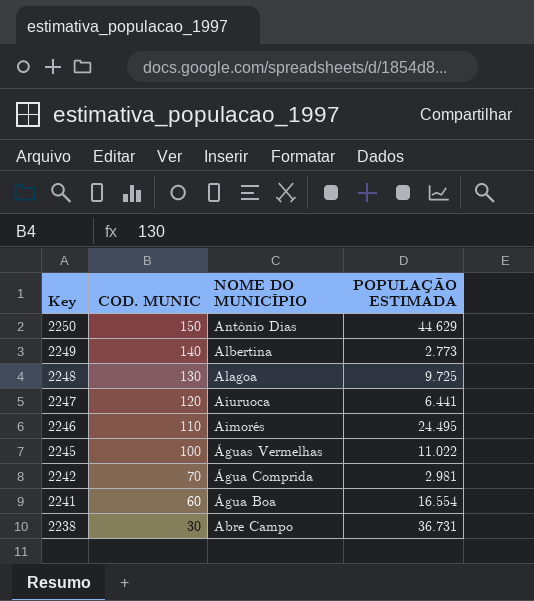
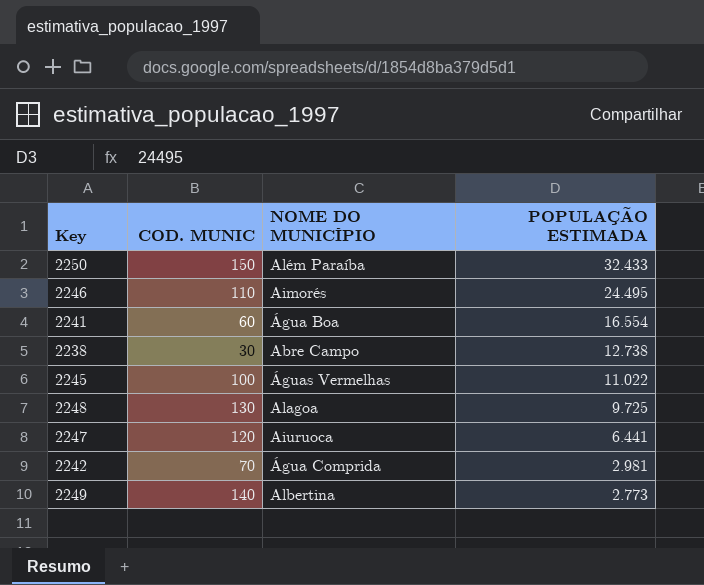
row order: Key descending -> POPULAÇÃO ESTIMADA descending
2250 | NOME DO MUNICÍPIO: Antônio Dias -> Além Paraíba
2250 | POPULAÇÃO ESTIMADA: 44.629 -> 32.433
2238 | POPULAÇÃO ESTIMADA: 36.731 -> 12.738

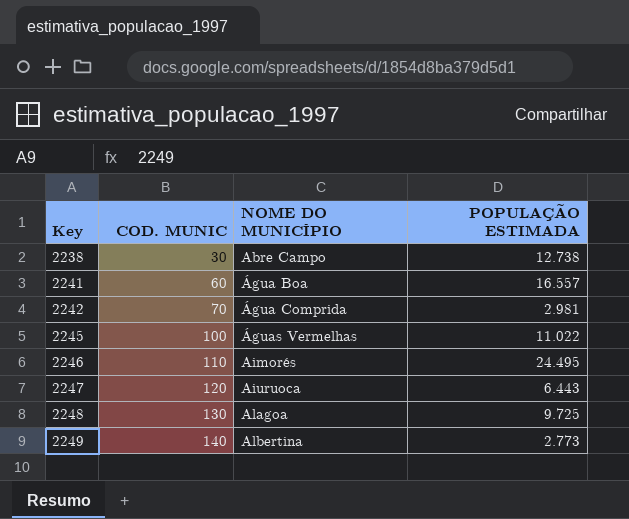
row order: POPULAÇÃO ESTIMADA descending -> Key ascending
row 2250: 150 | Além Paraíba | 32.433 -> none
2241 | POPULAÇÃO ESTIMADA: 16.554 -> 16.557
2247 | POPULAÇÃO ESTIMADA: 6.441 -> 6.443

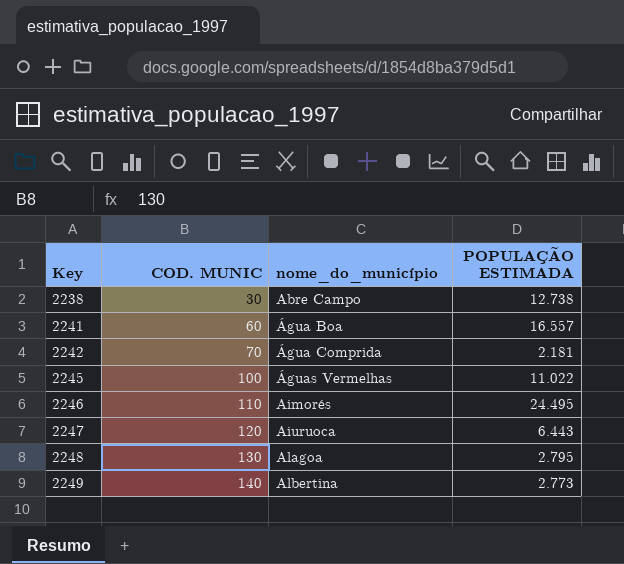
column name: NOME DO MUNICÍPIO -> nome_do_município
2242 | POPULAÇÃO ESTIMADA: 2.981 -> 2.181
2248 | POPULAÇÃO ESTIMADA: 9.725 -> 2.795

